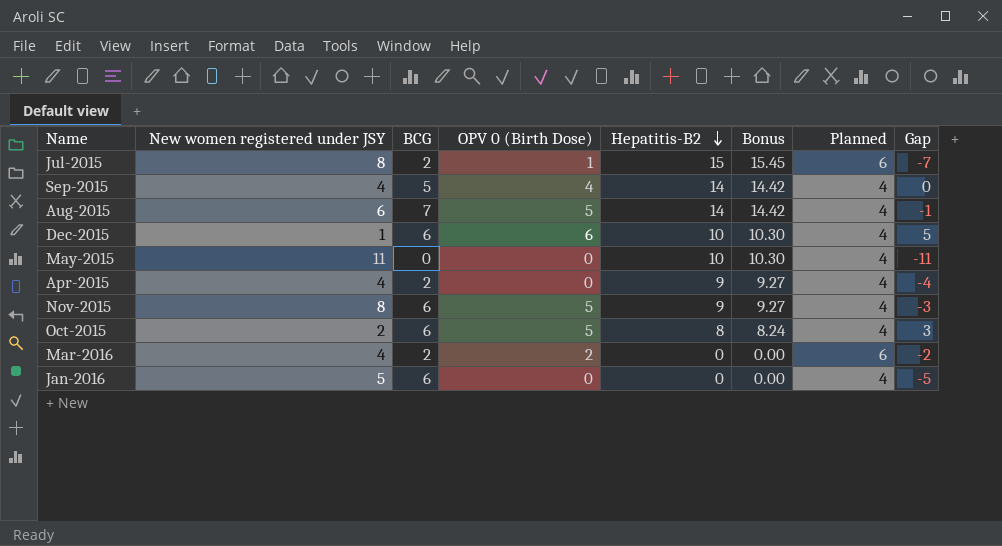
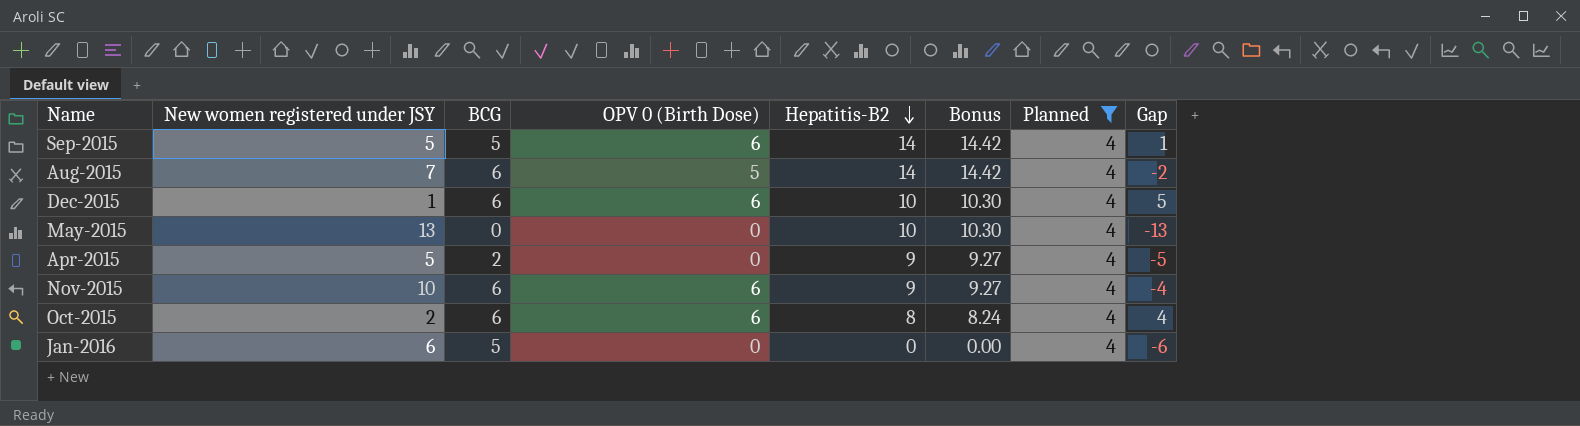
filter: none -> Planned = 4
Sep-2015 | New women registered under JSY: 4 -> 5
Sep-2015 | OPV 0 (Birth Dose): 4 -> 6
Sep-2015 | Gap: 0 -> 1
Aug-2015 | New women registered under JSY: 6 -> 7
Aug-2015 | BCG: 7 -> 6
Aug-2015 | Gap: -1 -> -2
May-2015 | New women registered under JSY: 11 -> 13
May-2015 | Gap: -11 -> -13
Apr-2015 | New women registered under JSY: 4 -> 5
Apr-2015 | Gap: -4 -> -5
Nov-2015 | New women registered under JSY: 8 -> 10
Nov-2015 | OPV 0 (Birth Dose): 5 -> 6
Nov-2015 | Gap: -3 -> -4
Oct-2015 | OPV 0 (Birth Dose): 5 -> 6
Oct-2015 | Gap: 3 -> 4
Jan-2016 | New women registered under JSY: 5 -> 6
Jan-2016 | BCG: 6 -> 5
Jan-2016 | Gap: -5 -> -6

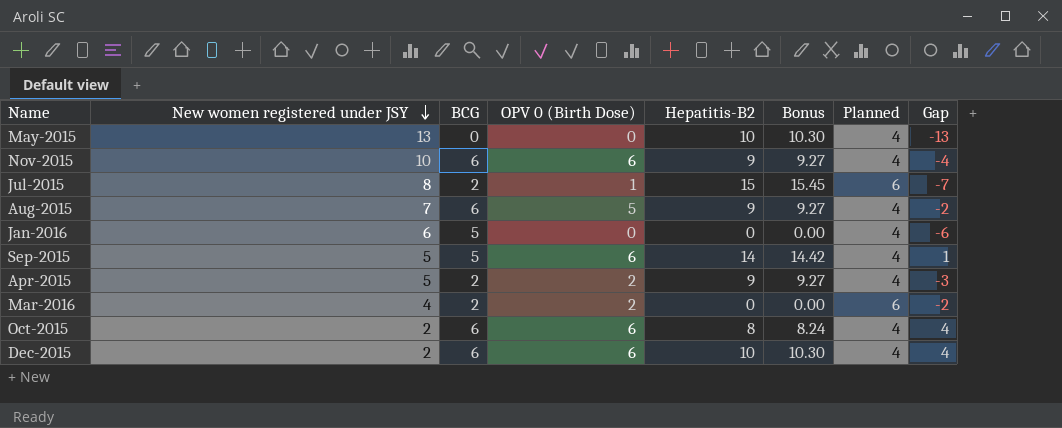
filter: Planned = 4 -> none
row order: Hepatitis-B2 descending -> New women registered under JSY descending
Aug-2015 | Hepatitis-B2: 14 -> 9
Aug-2015 | Bonus: 14.42 -> 9.27
Apr-2015 | OPV 0 (Birth Dose): 0 -> 2
Apr-2015 | Gap: -5 -> -3
Dec-2015 | New women registered under JSY: 1 -> 2
Dec-2015 | Gap: 5 -> 4

